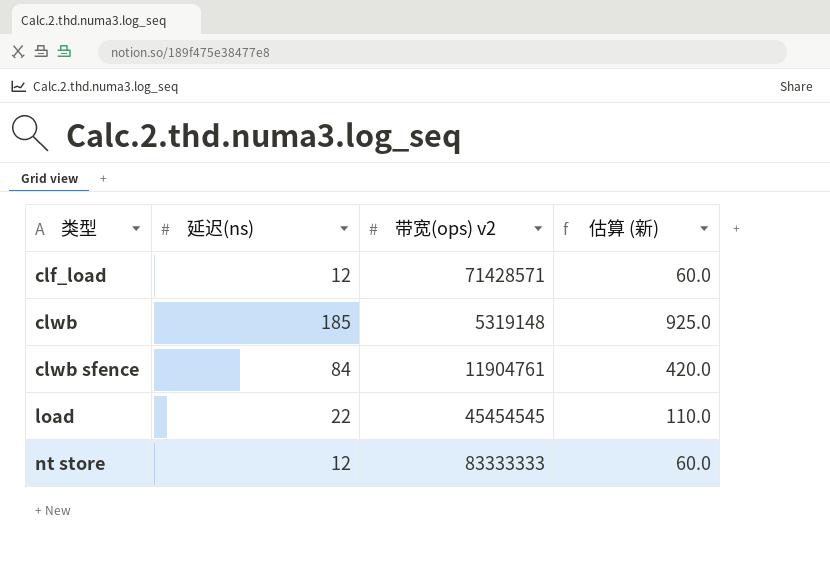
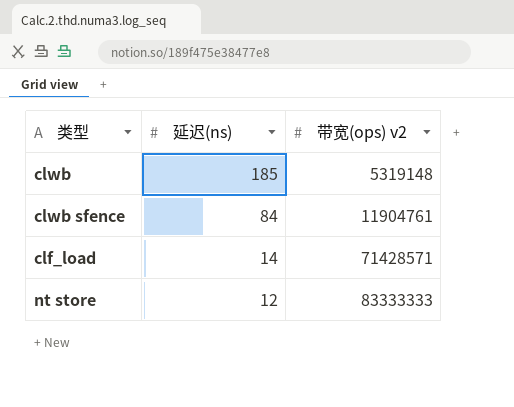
row order: 类型 ascending -> 延迟(ns) descending
column 估算 (新) | formula: [延迟(ns)] * 5 -> none
row load: 22 | 45454545 | 110.0 -> none
clf_load | 延迟(ns): 12 -> 14

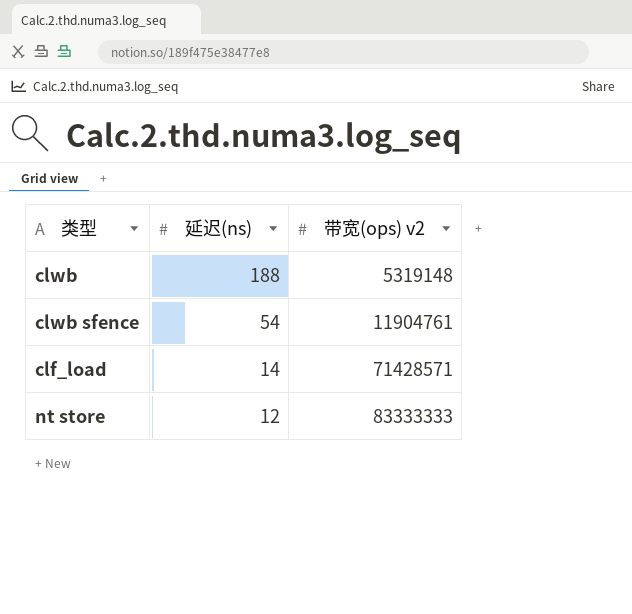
clwb | 延迟(ns): 185 -> 188
clwb sfence | 延迟(ns): 84 -> 54

